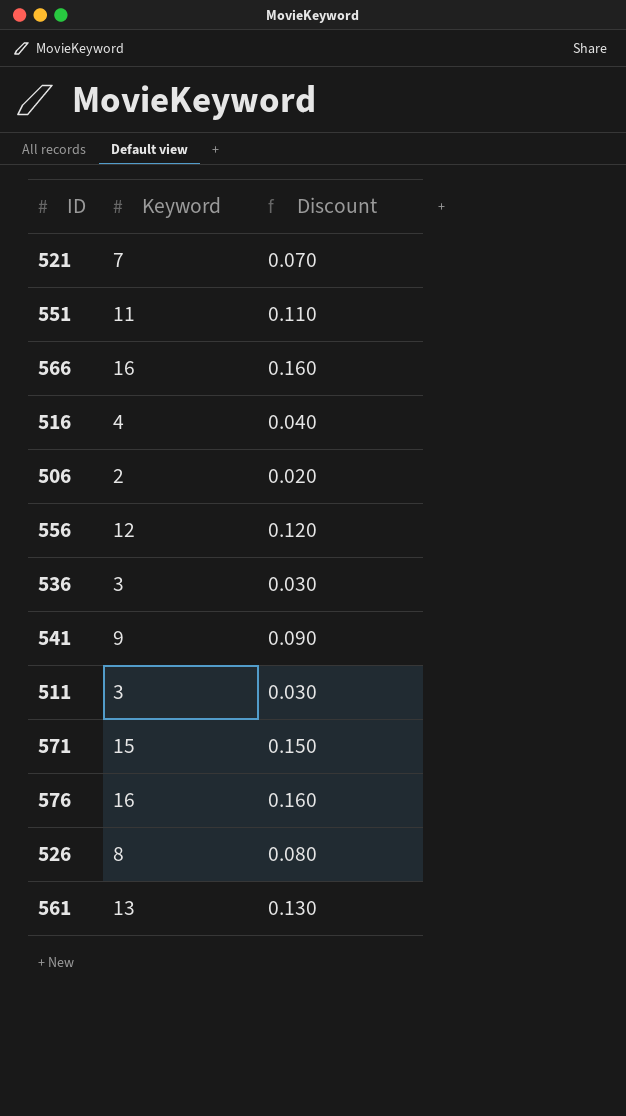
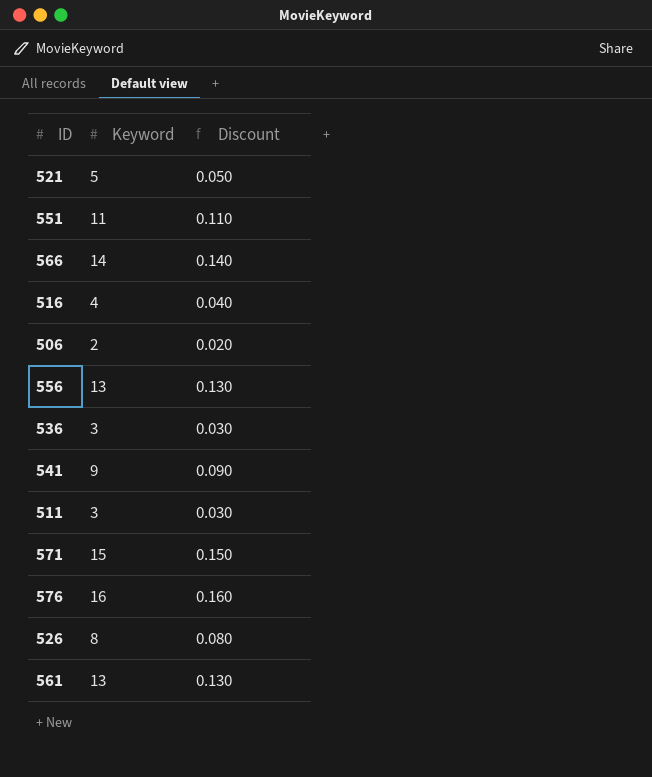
521 | Keyword: 7 -> 5
521 | Discount: 0.070 -> 0.050
566 | Keyword: 16 -> 14
566 | Discount: 0.160 -> 0.140
556 | Keyword: 12 -> 13
556 | Discount: 0.120 -> 0.130

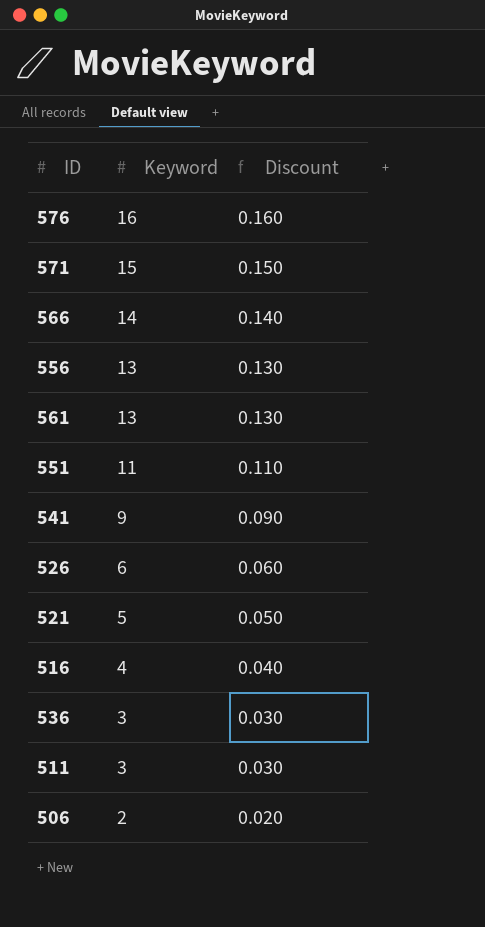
row order: none -> Keyword descending
526 | Keyword: 8 -> 6
526 | Discount: 0.080 -> 0.060

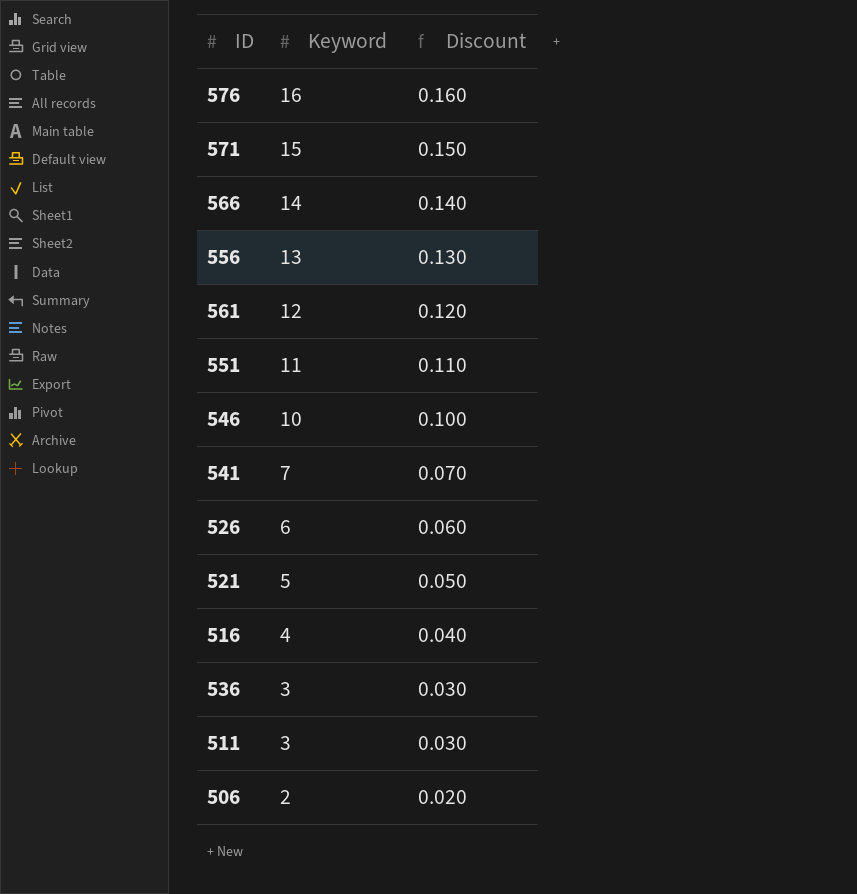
561 | Keyword: 13 -> 12
561 | Discount: 0.130 -> 0.120
row 546: none -> 10 | 0.100
541 | Keyword: 9 -> 7
541 | Discount: 0.090 -> 0.070

